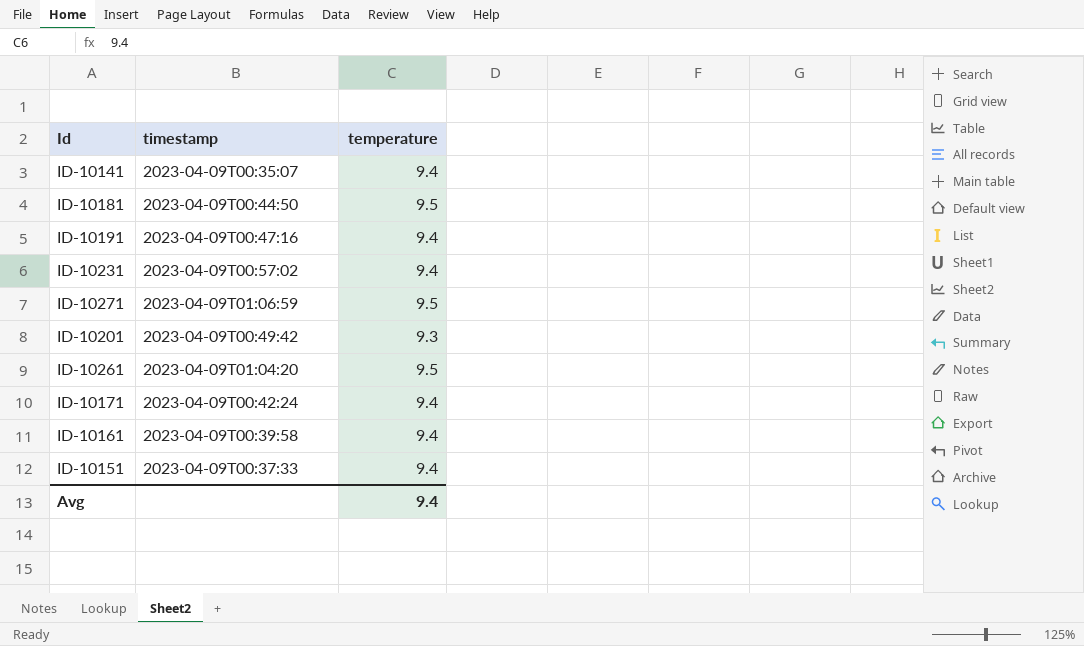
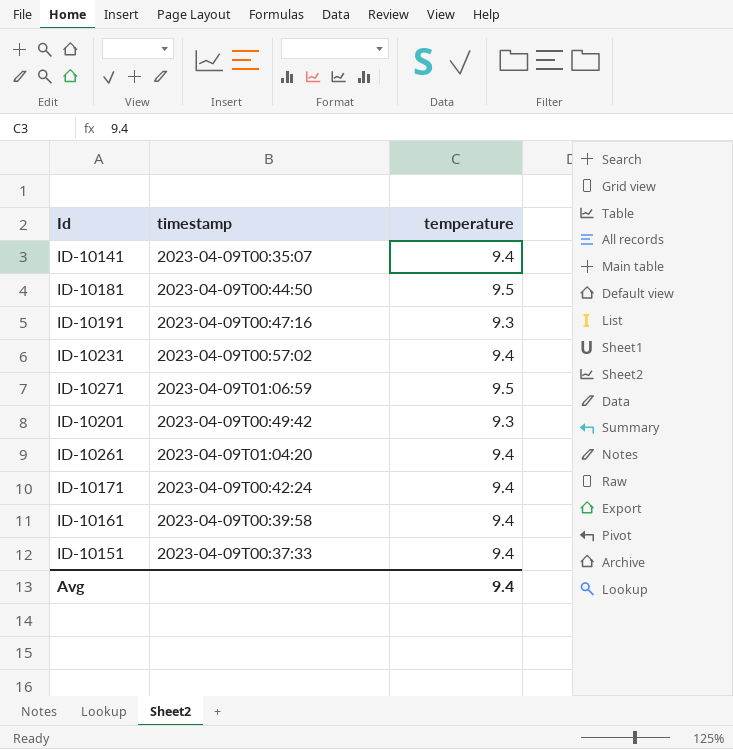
ID-10191 | temperature: 9.4 -> 9.3
ID-10261 | temperature: 9.5 -> 9.4

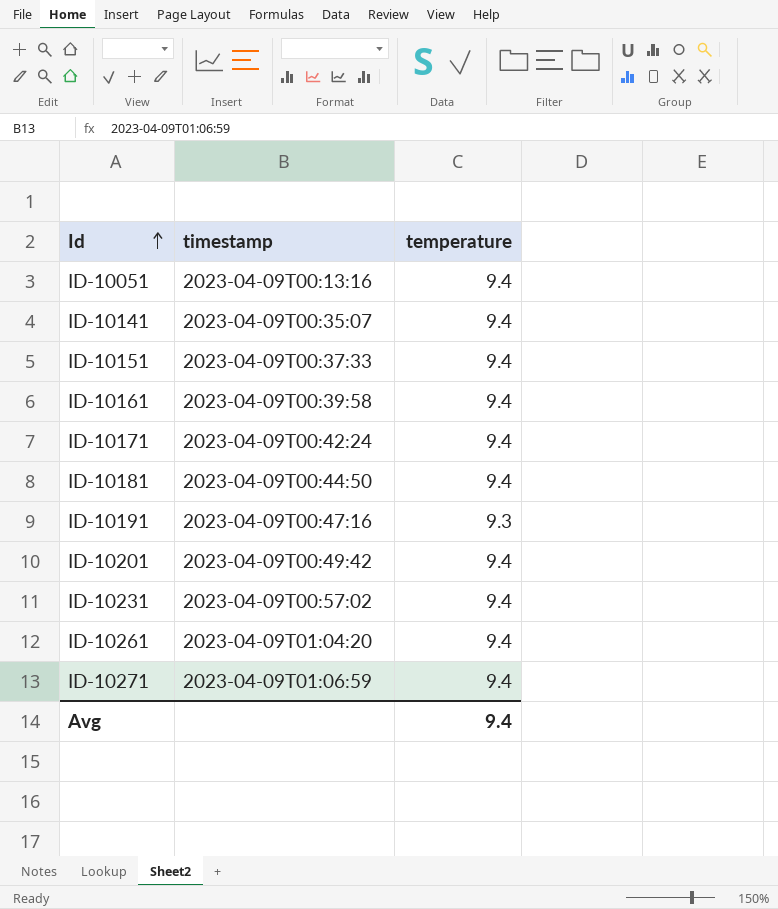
row order: none -> Id ascending
row ID-10051: none -> 2023-04-09T00:13:16 | 9.4
ID-10181 | temperature: 9.5 -> 9.4
ID-10201 | temperature: 9.3 -> 9.4
ID-10271 | temperature: 9.5 -> 9.4

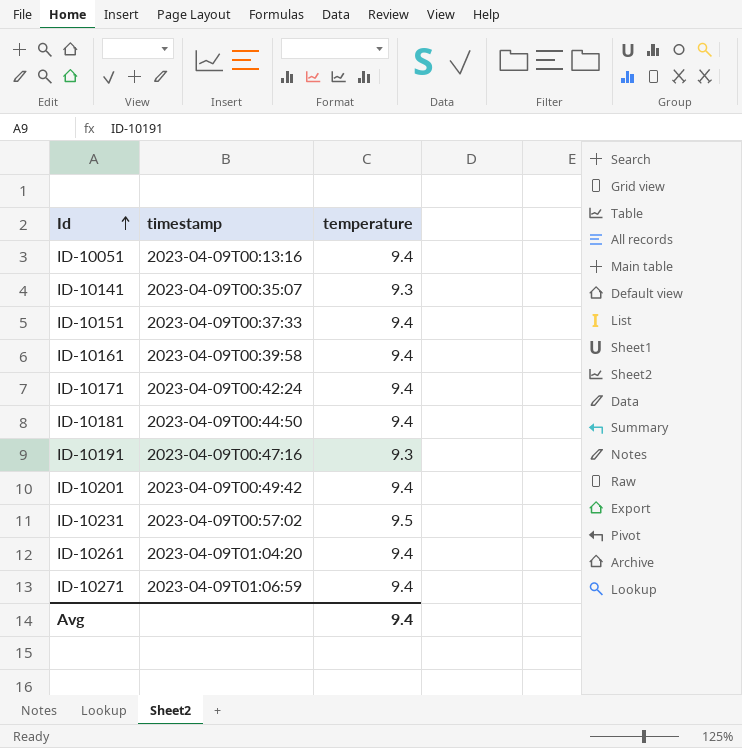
ID-10141 | temperature: 9.4 -> 9.3
ID-10231 | temperature: 9.4 -> 9.5

